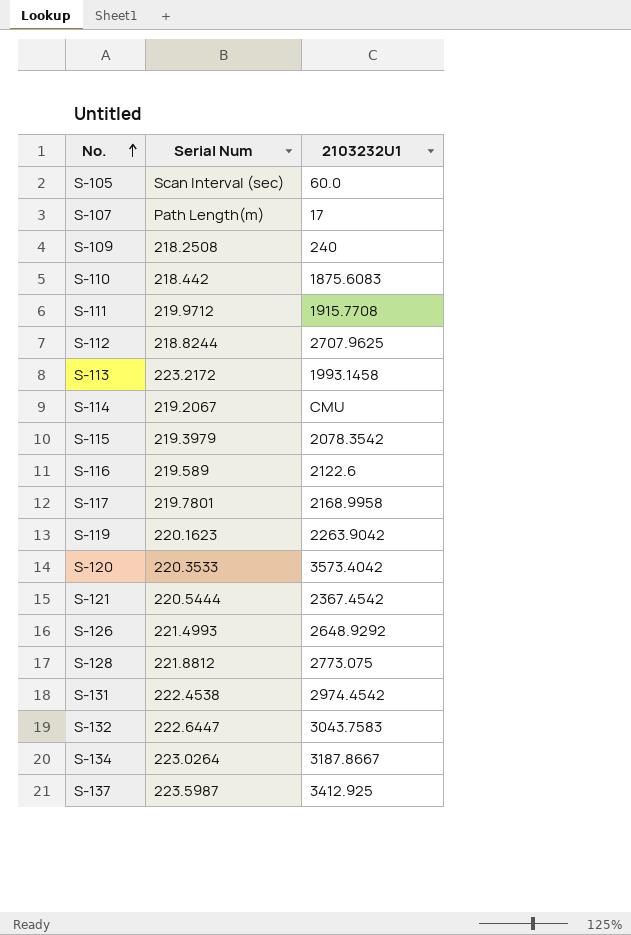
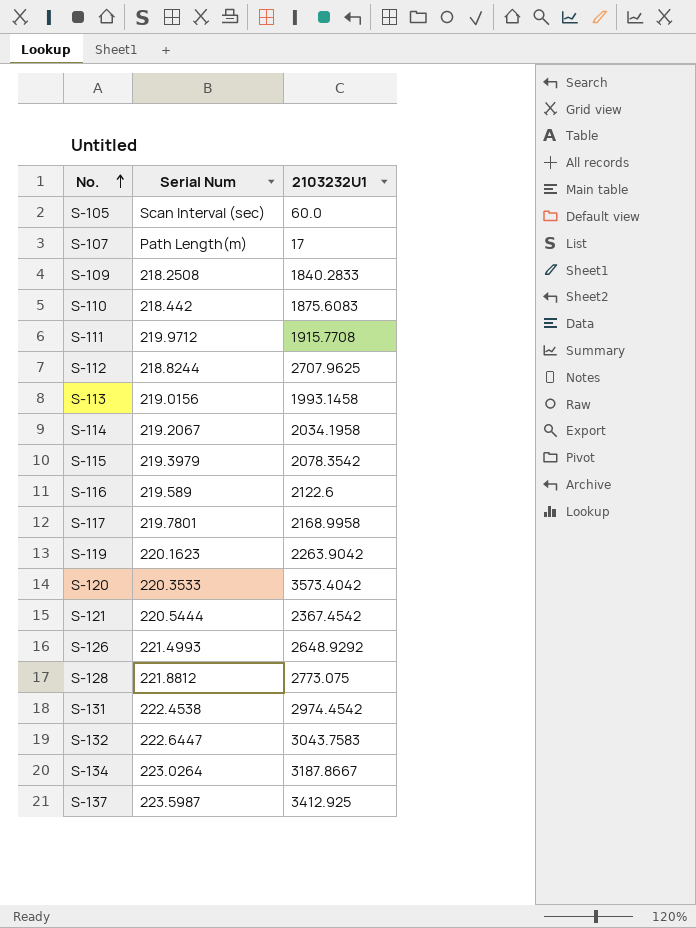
S-109 | 2103232U1: 240 -> 1840.2833
S-113 | Serial Num: 223.2172 -> 219.0156
S-114 | 2103232U1: CMU -> 2034.1958

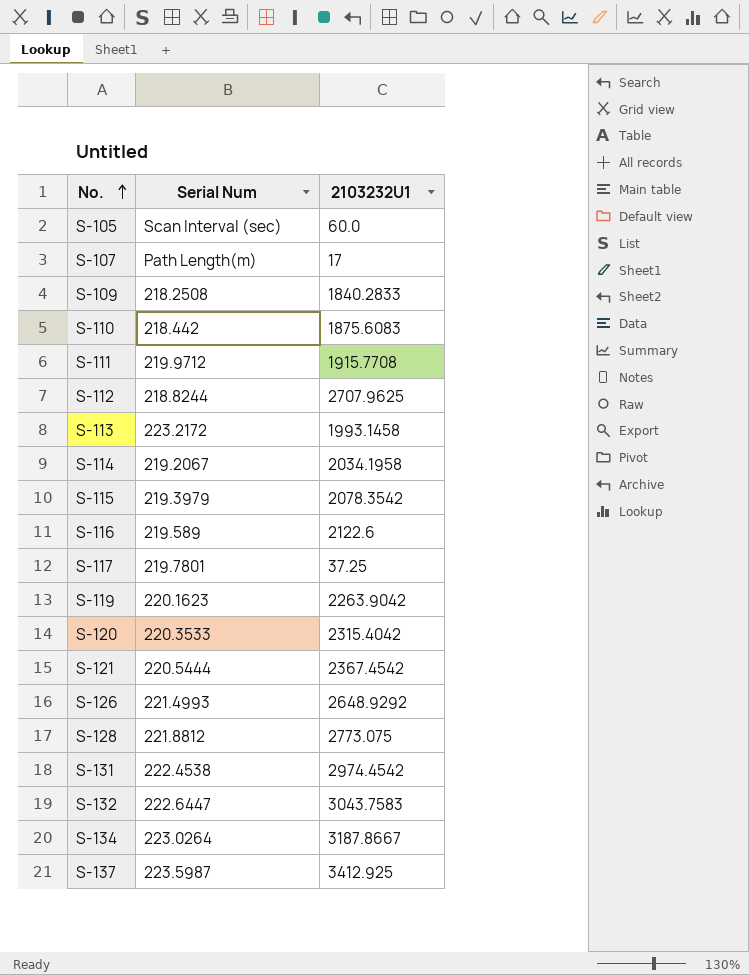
S-113 | Serial Num: 219.0156 -> 223.2172
S-117 | 2103232U1: 2168.9958 -> 37.25
S-120 | 2103232U1: 3573.4042 -> 2315.4042

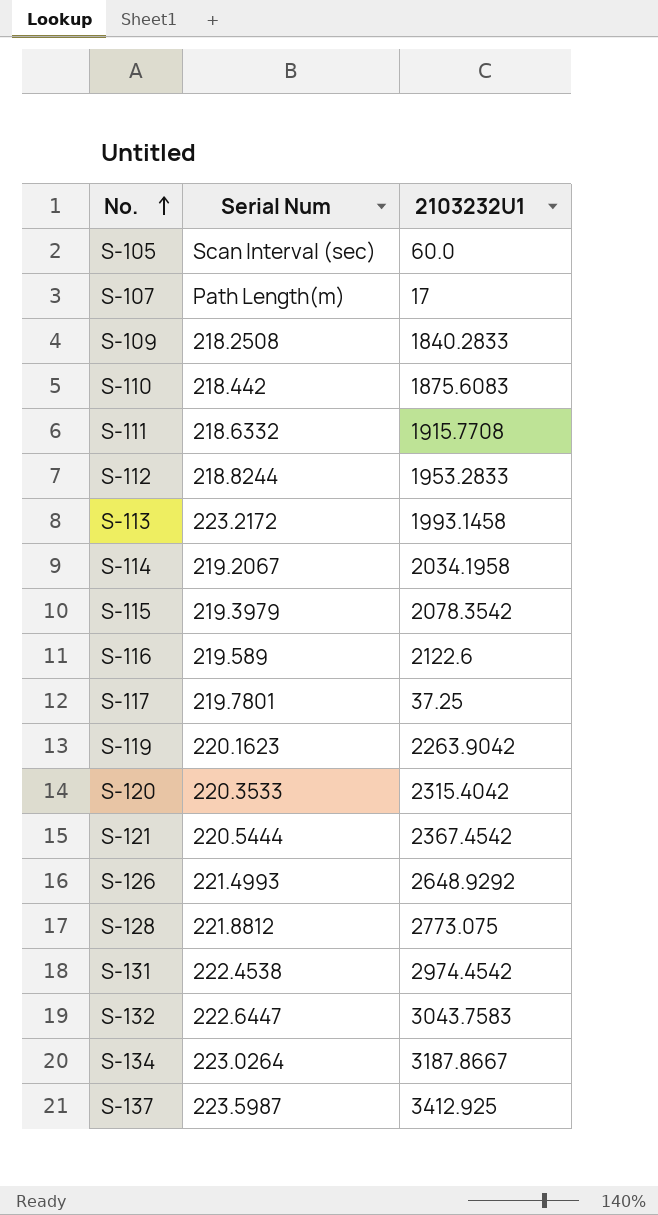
S-111 | Serial Num: 219.9712 -> 218.6332
S-112 | 2103232U1: 2707.9625 -> 1953.2833

